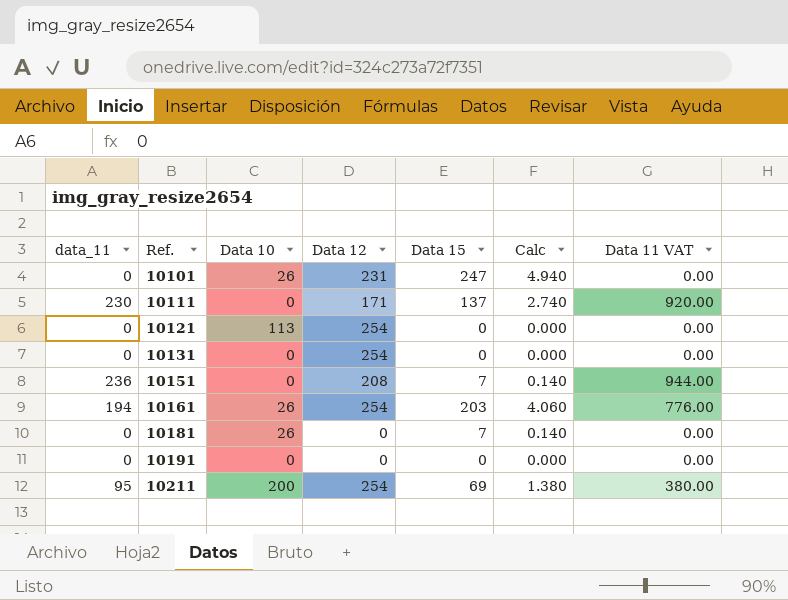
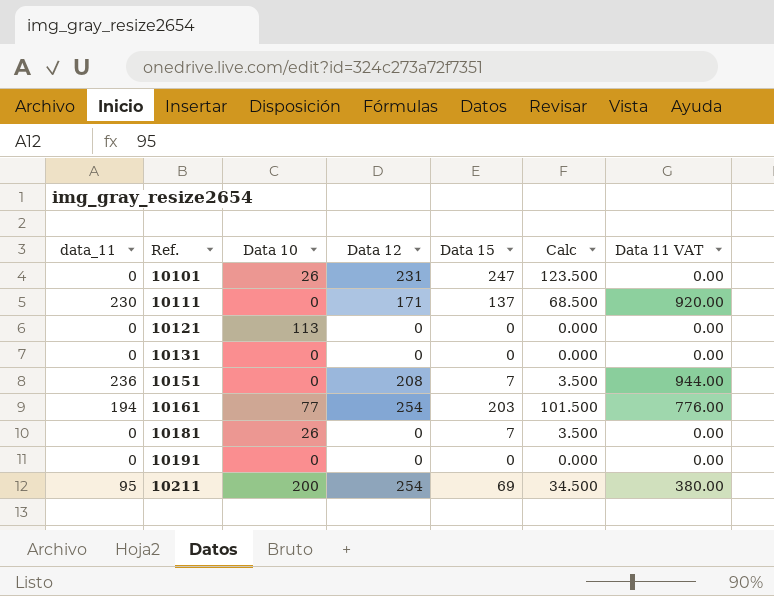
column Calc | formula: [Data 15] * 0.02 -> [Data 15] * 0.5
10121 | Data 12: 254 -> 0
10131 | Data 12: 254 -> 0
10161 | Data 10: 26 -> 77

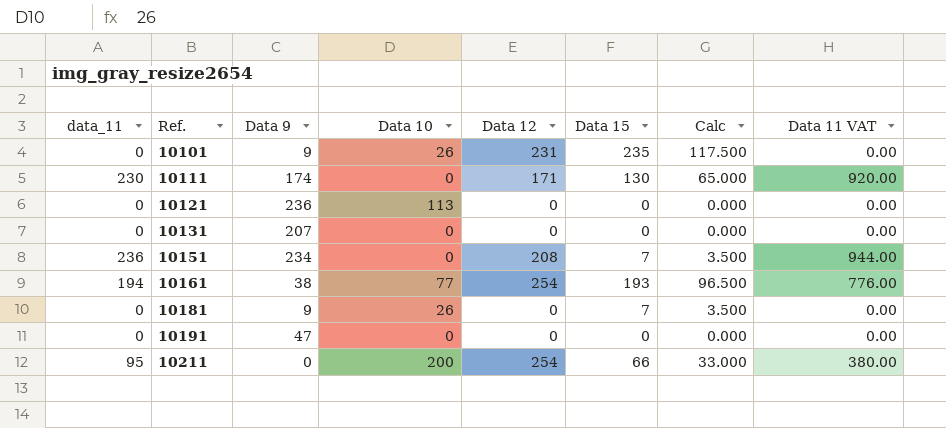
column Data 9 | position: none -> 3
10101 | Data 15: 247 -> 235
10101 | Calc: 123.500 -> 117.500
10111 | Data 15: 137 -> 130
10111 | Calc: 68.500 -> 65.000
10161 | Data 15: 203 -> 193
10161 | Calc: 101.500 -> 96.500
10211 | Data 15: 69 -> 66
10211 | Calc: 34.500 -> 33.000

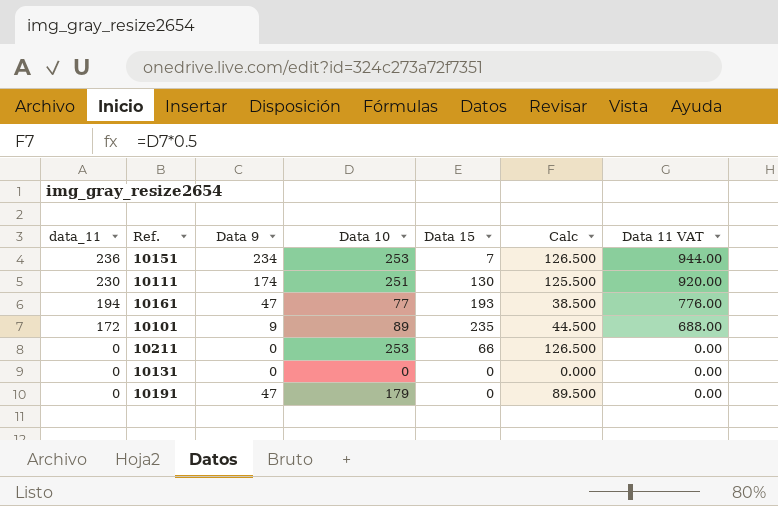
row order: Ref. ascending -> data_11 descending
column Data 12 | position: 5 -> none
column Calc | formula: [Data 15] * 0.5 -> [Data 10] * 0.5
row 10121: 0 | 236 | 113 | 0 | 0 | 0.000 | 0.00 -> none
row 10181: 0 | 9 | 26 | 0 | 7 | 3.500 | 0.00 -> none
10151 | Data 10: 0 -> 253
10111 | Data 10: 0 -> 251
10161 | Data 9: 38 -> 47
10101 | data_11: 0 -> 172
10101 | Data 10: 26 -> 89
10101 | Data 11 VAT: 0.00 -> 688.00
10211 | data_11: 95 -> 0
10211 | Data 10: 200 -> 253
10211 | Data 11 VAT: 380.00 -> 0.00
10131 | Data 9: 207 -> 0
10191 | Data 10: 0 -> 179

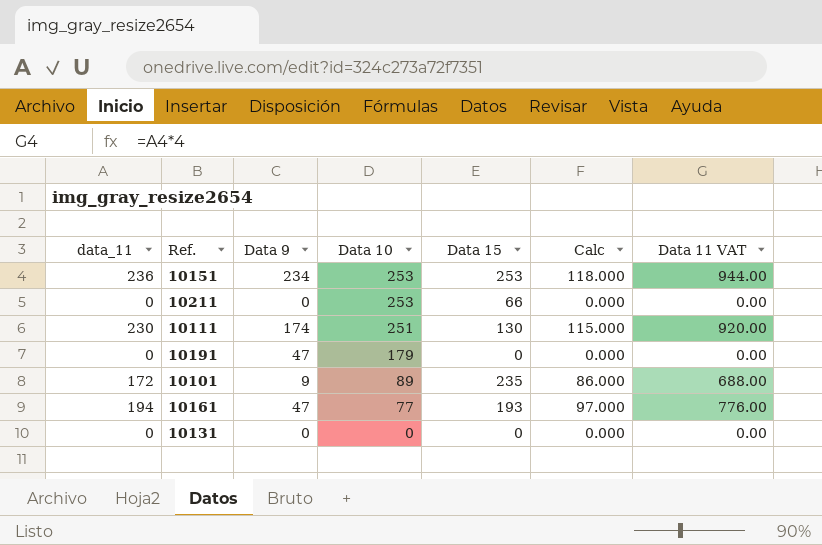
row order: data_11 descending -> Data 10 descending
column Calc | formula: [Data 10] * 0.5 -> [data_11] * 0.5
10151 | Data 15: 7 -> 253

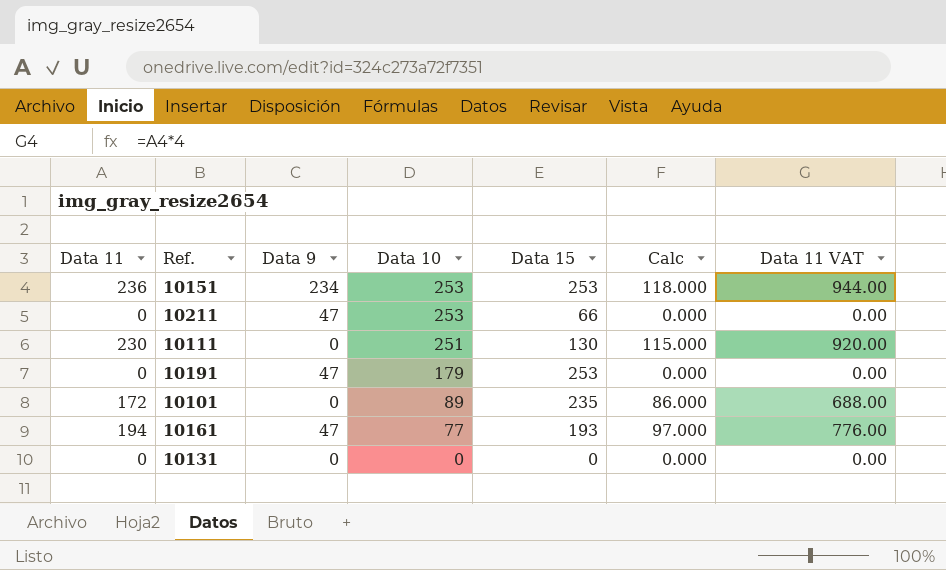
column name: data_11 -> Data 11
10211 | Data 9: 0 -> 47
10111 | Data 9: 174 -> 0
10191 | Data 15: 0 -> 253
10101 | Data 9: 9 -> 0

